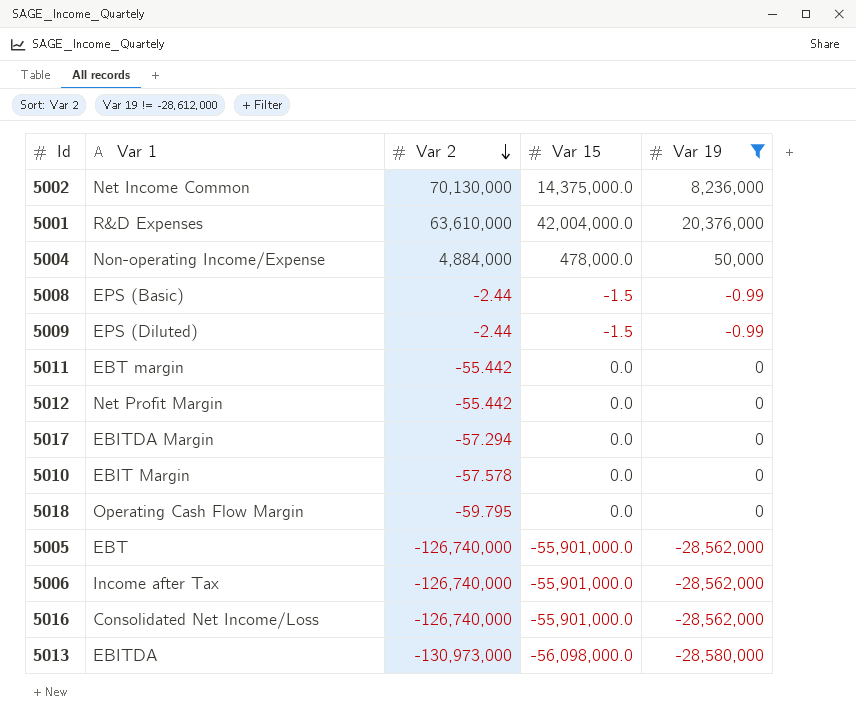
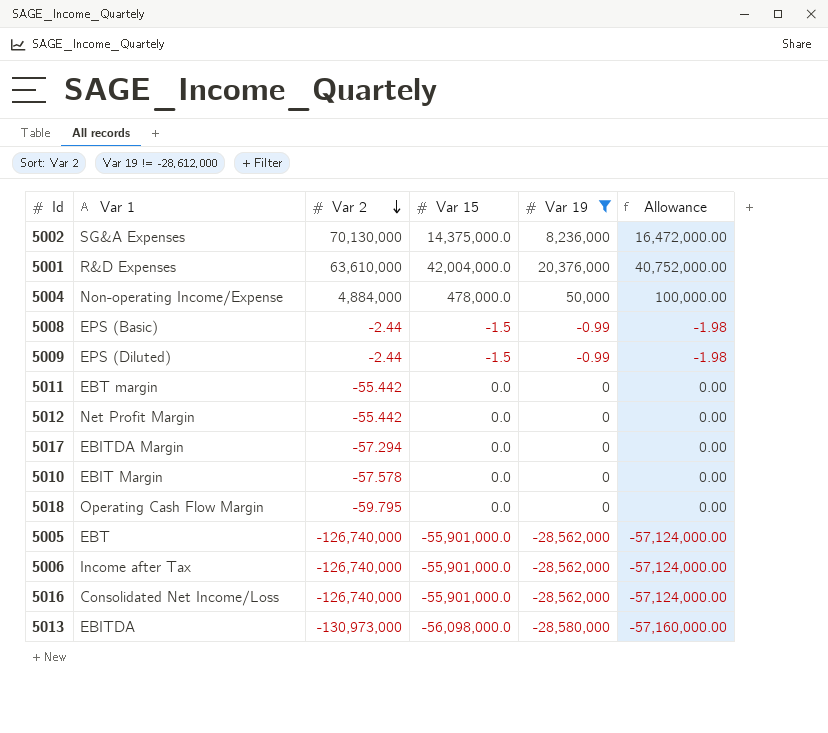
column Allowance | formula: none -> [Var 19] * 2
5002 | Var 1: Net Income Common -> SG&A Expenses

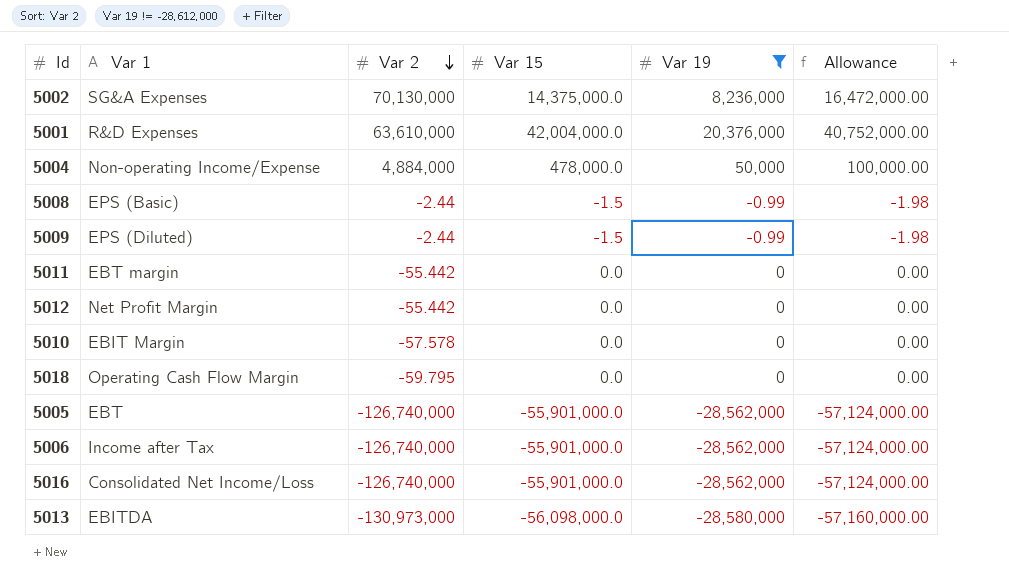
row 5017: EBITDA Margin | -57.294 | 0.0 | 0 | 0.00 -> none

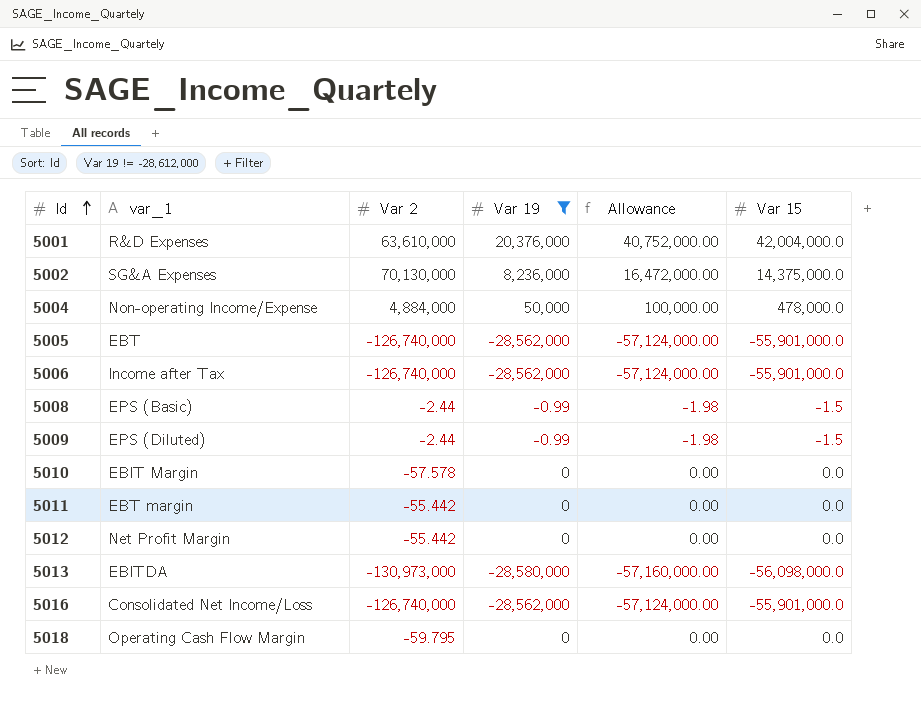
row order: Var 2 descending -> Id ascending
column name: Var 1 -> var_1
column Var 15 | position: 4 -> 6

